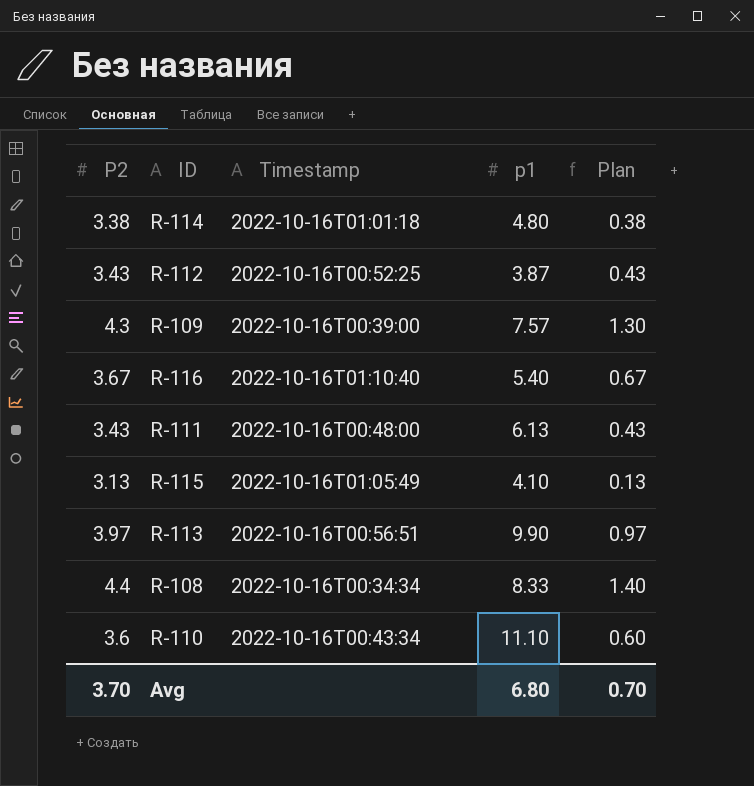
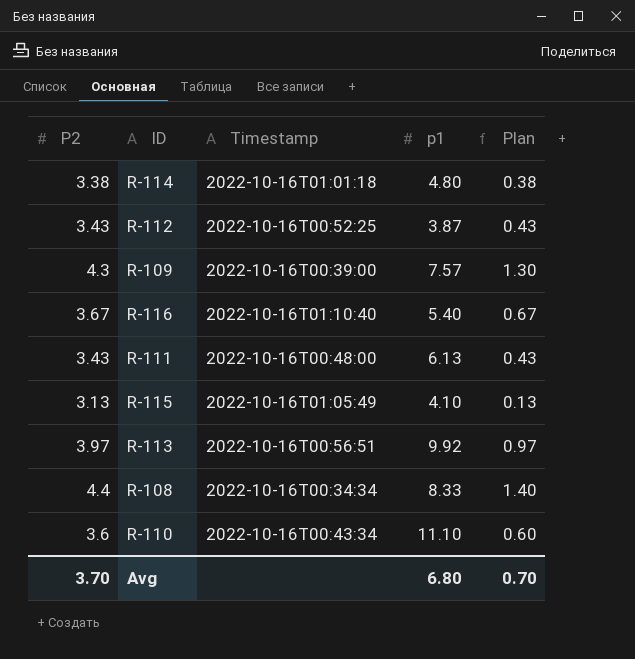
R-113 | p1: 9.90 -> 9.92

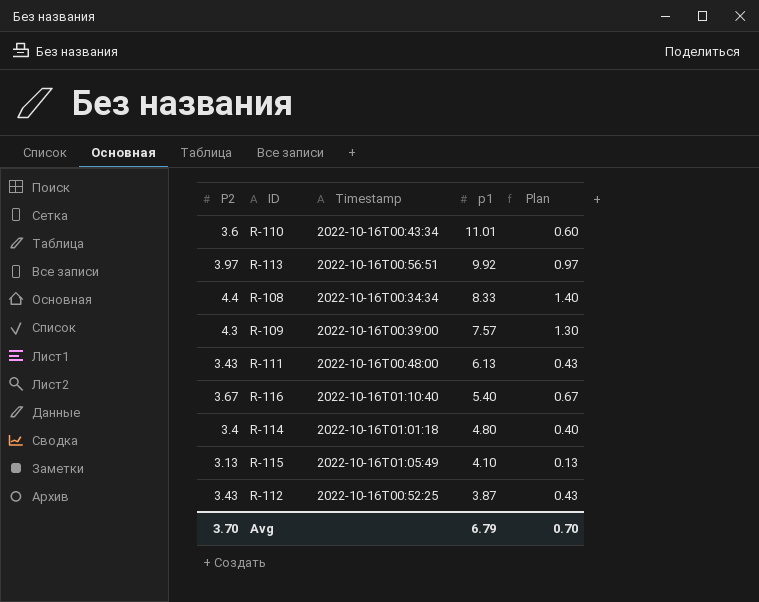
row order: none -> p1 descending
R-110 | p1: 11.10 -> 11.01
R-114 | P2: 3.38 -> 3.4
R-114 | Plan: 0.38 -> 0.40
Avg | p1: 6.80 -> 6.79

